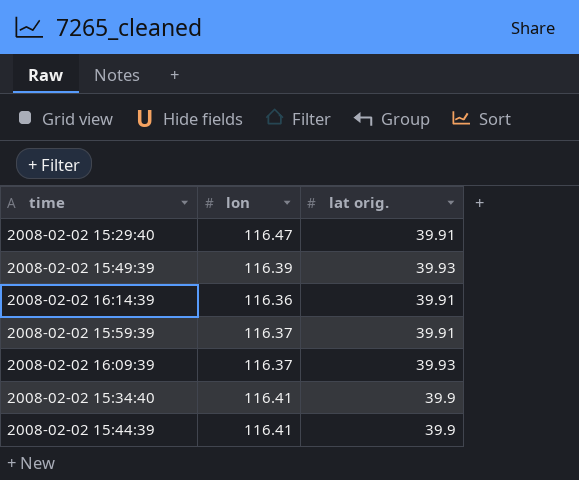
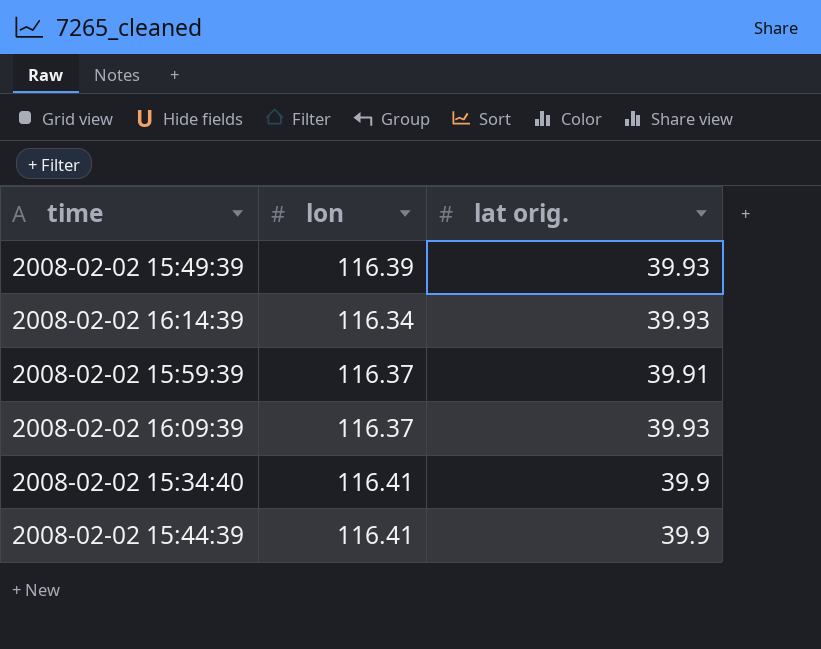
row 2008-02-02 15:29:40: 116.47 | 39.91 -> none
2008-02-02 16:14:39 | lon: 116.36 -> 116.34
2008-02-02 16:14:39 | lat orig.: 39.91 -> 39.93

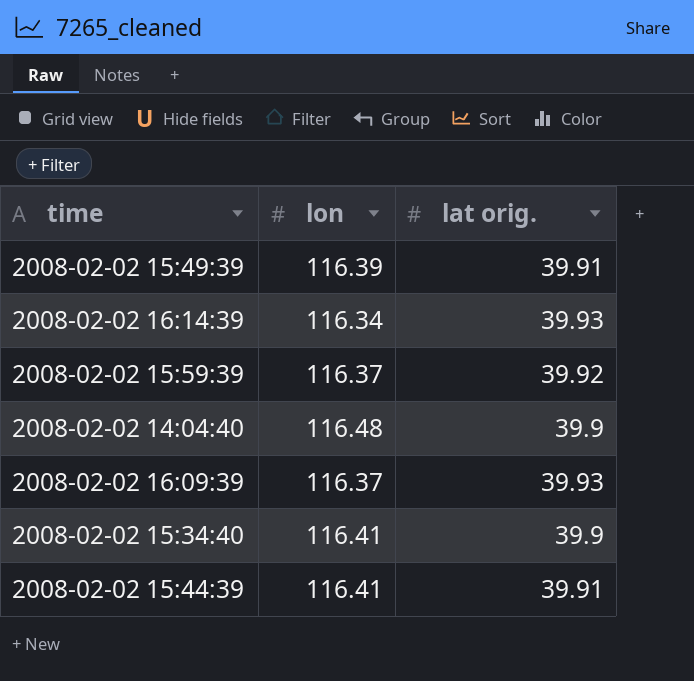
2008-02-02 15:49:39 | lat orig.: 39.93 -> 39.91
2008-02-02 15:59:39 | lat orig.: 39.91 -> 39.92
row 2008-02-02 14:04:40: none -> 116.48 | 39.9
2008-02-02 15:44:39 | lat orig.: 39.9 -> 39.91

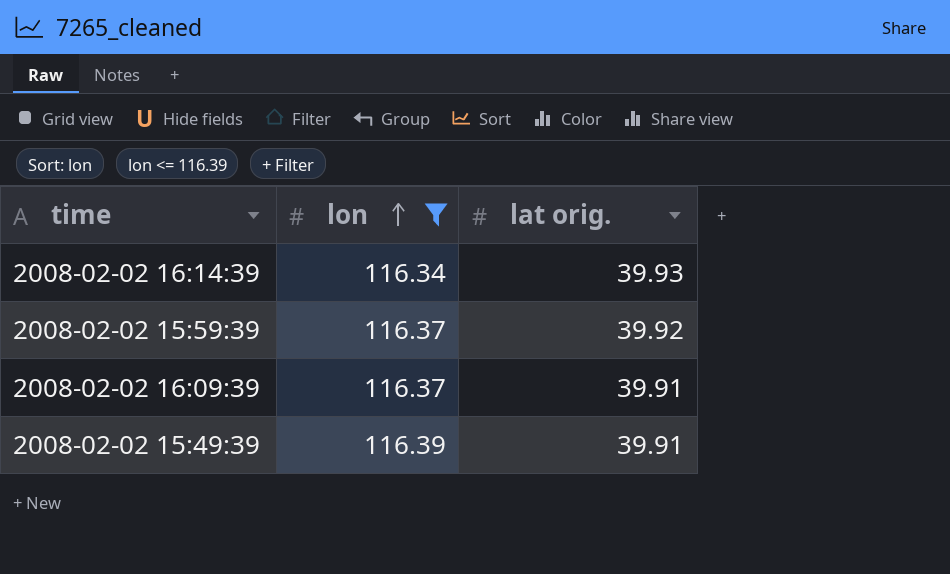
filter: none -> lon <= 116.39
row order: none -> lon ascending
2008-02-02 16:09:39 | lat orig.: 39.93 -> 39.91

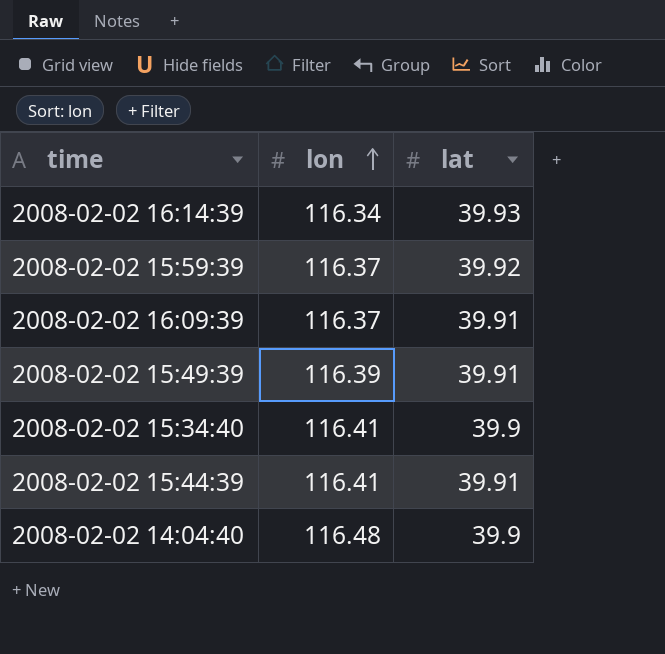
filter: lon <= 116.39 -> none
column name: lat orig. -> lat

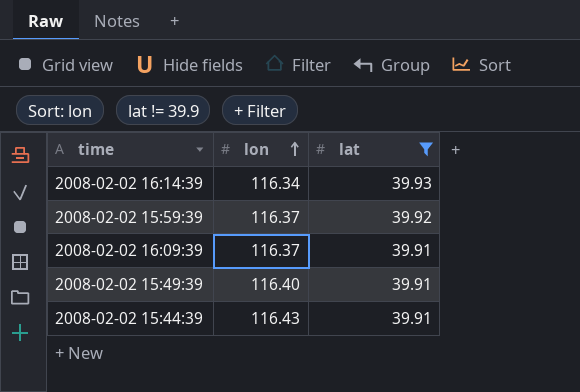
filter: none -> lat != 39.9
2008-02-02 15:49:39 | lon: 116.39 -> 116.40
2008-02-02 15:44:39 | lon: 116.41 -> 116.43

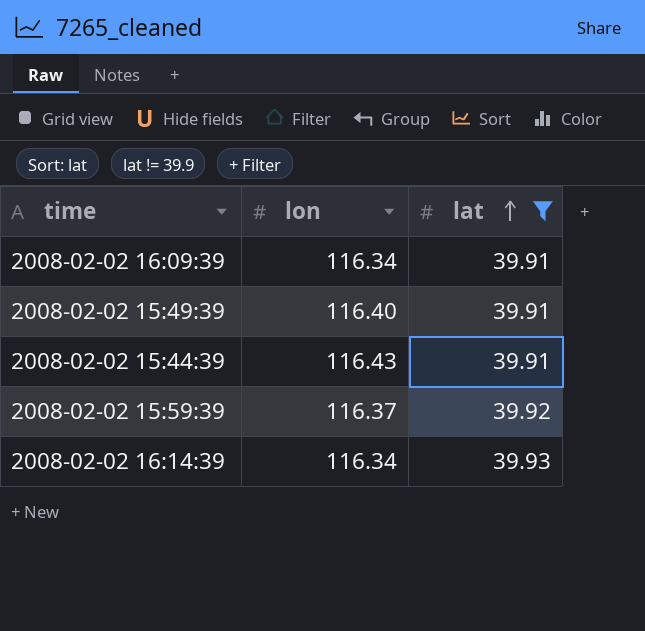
row order: lon ascending -> lat ascending
2008-02-02 16:09:39 | lon: 116.37 -> 116.34

